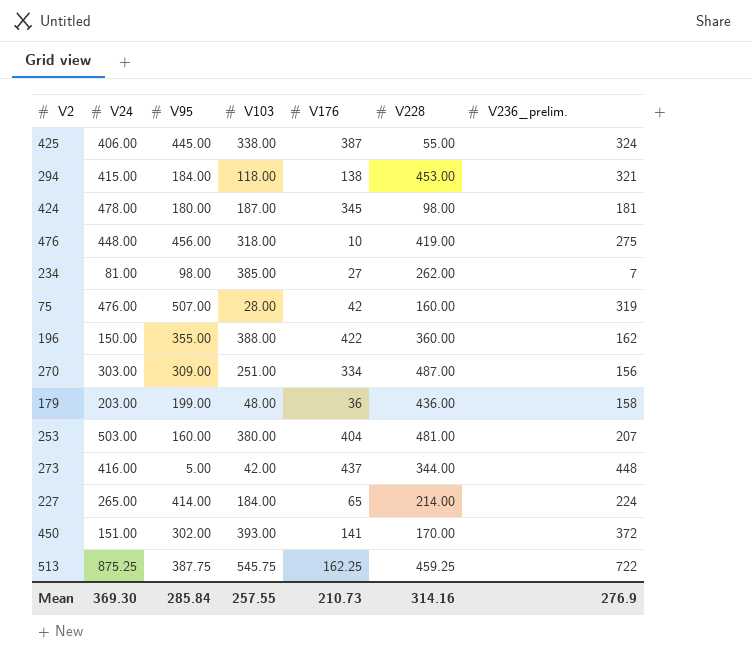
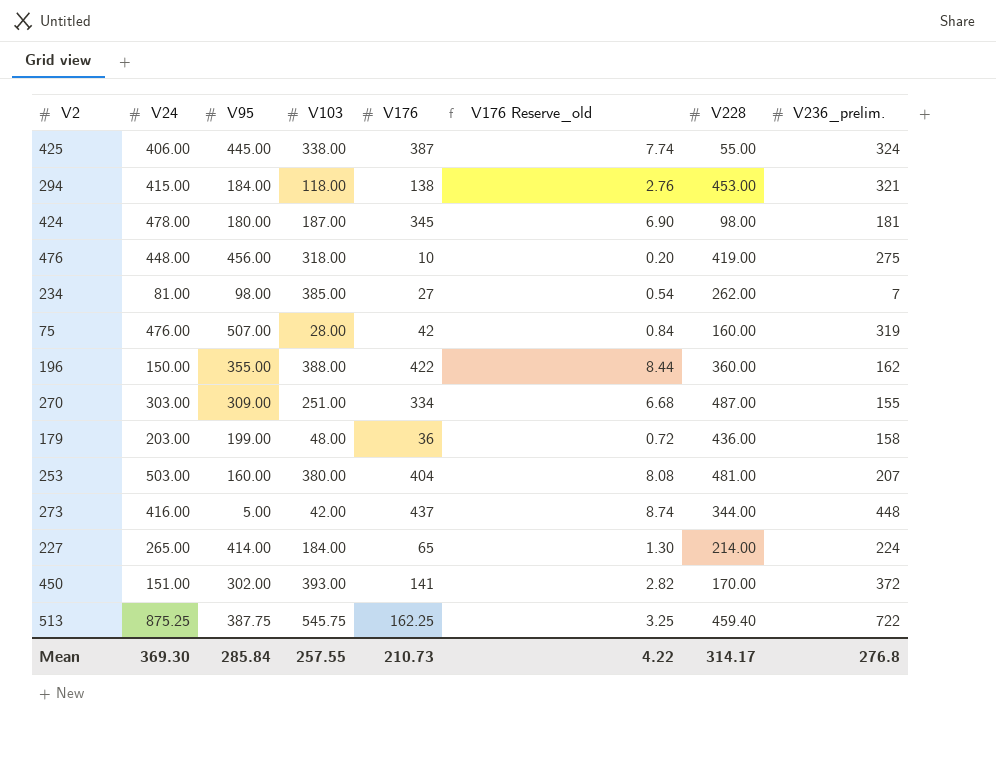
column V176 Reserve_old | formula: none -> [V176] * 0.02
270 | V236_prelim.: 156 -> 155
513 | V228: 459.25 -> 459.40
Mean | V228: 314.16 -> 314.17
Mean | V236_prelim.: 276.9 -> 276.8

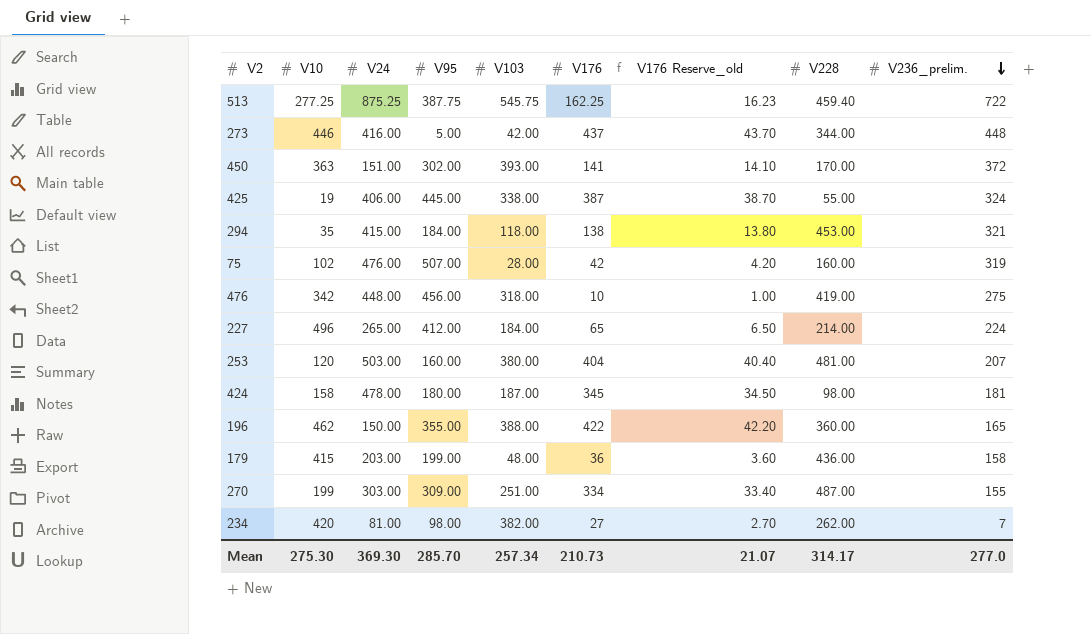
row order: none -> V236_prelim. descending
column V10 | position: none -> 2
column V176 Reserve_old | formula: [V176] * 0.02 -> [V176] * 0.1
227 | V95: 414.00 -> 412.00
196 | V236_prelim.: 162 -> 165
234 | V103: 385.00 -> 382.00
Mean | V95: 285.84 -> 285.70
Mean | V103: 257.55 -> 257.34
Mean | V176 Reserve_old: 4.22 -> 21.07
Mean | V236_prelim.: 276.8 -> 277.0

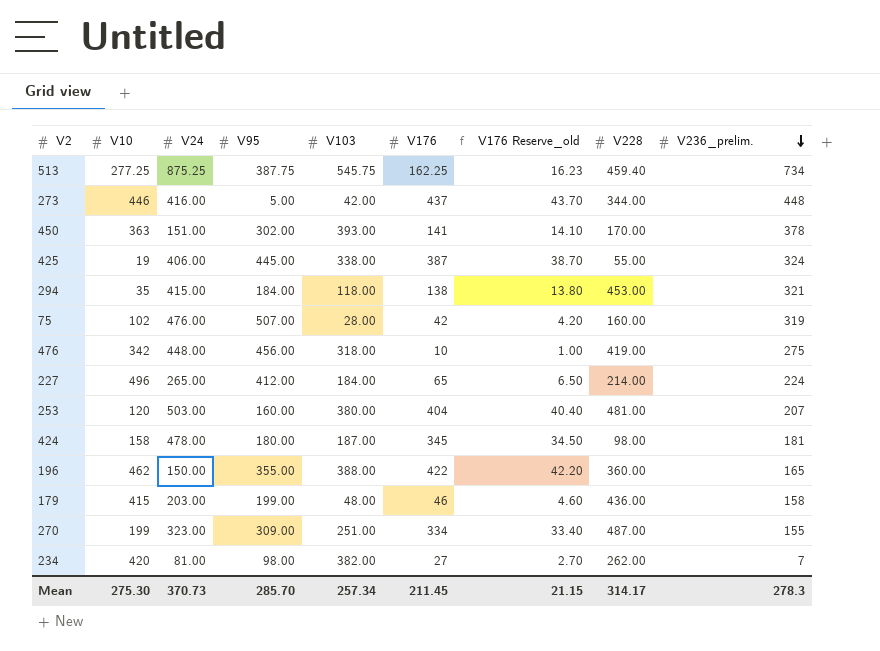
513 | V236_prelim.: 722 -> 734
450 | V236_prelim.: 372 -> 378
179 | V176: 36 -> 46
179 | V176 Reserve_old: 3.60 -> 4.60
270 | V24: 303.00 -> 323.00
Mean | V24: 369.30 -> 370.73
Mean | V176: 210.73 -> 211.45
Mean | V176 Reserve_old: 21.07 -> 21.15
Mean | V236_prelim.: 277.0 -> 278.3

